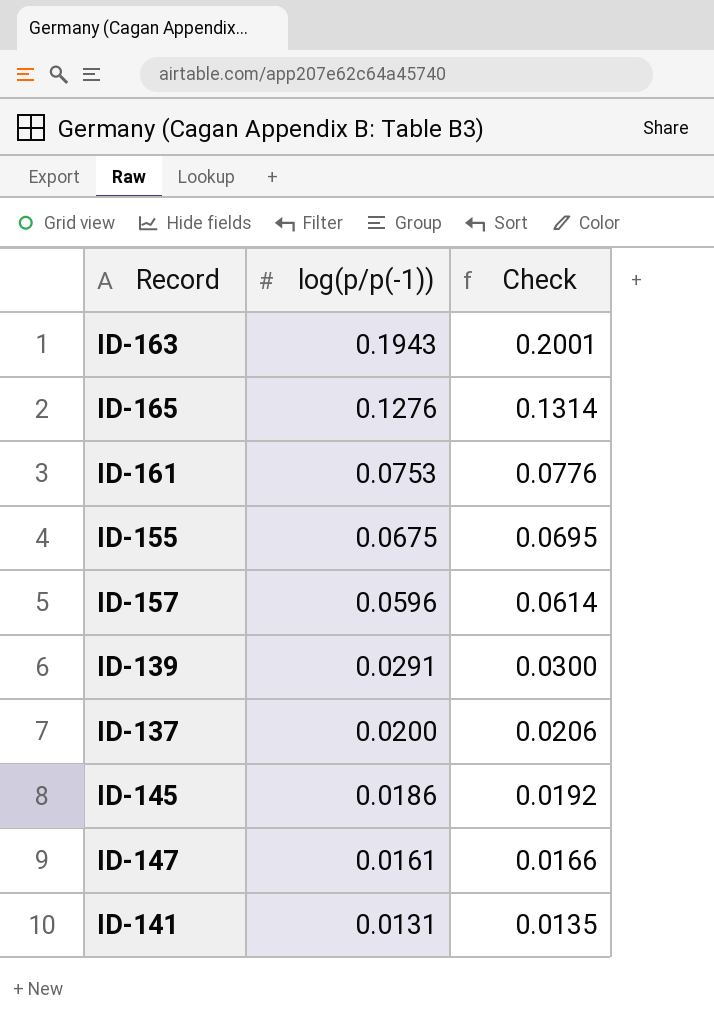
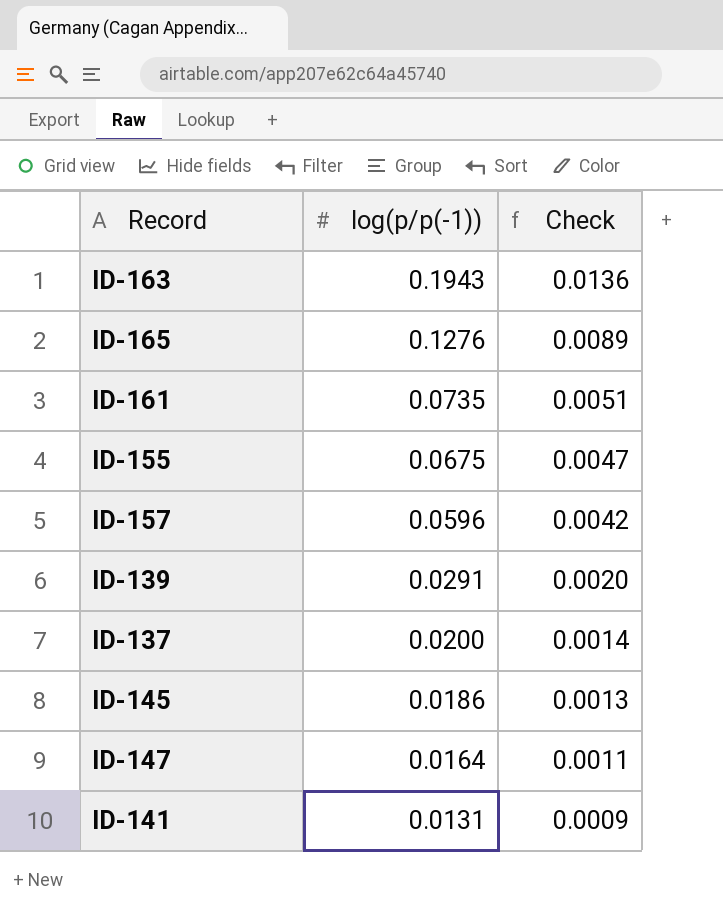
column Check | formula: [log(p/p(-1))] * 1.03 -> [log(p/p(-1))] * 0.07
ID-161 | log(p/p(-1)): 0.0753 -> 0.0735
ID-147 | log(p/p(-1)): 0.0161 -> 0.0164

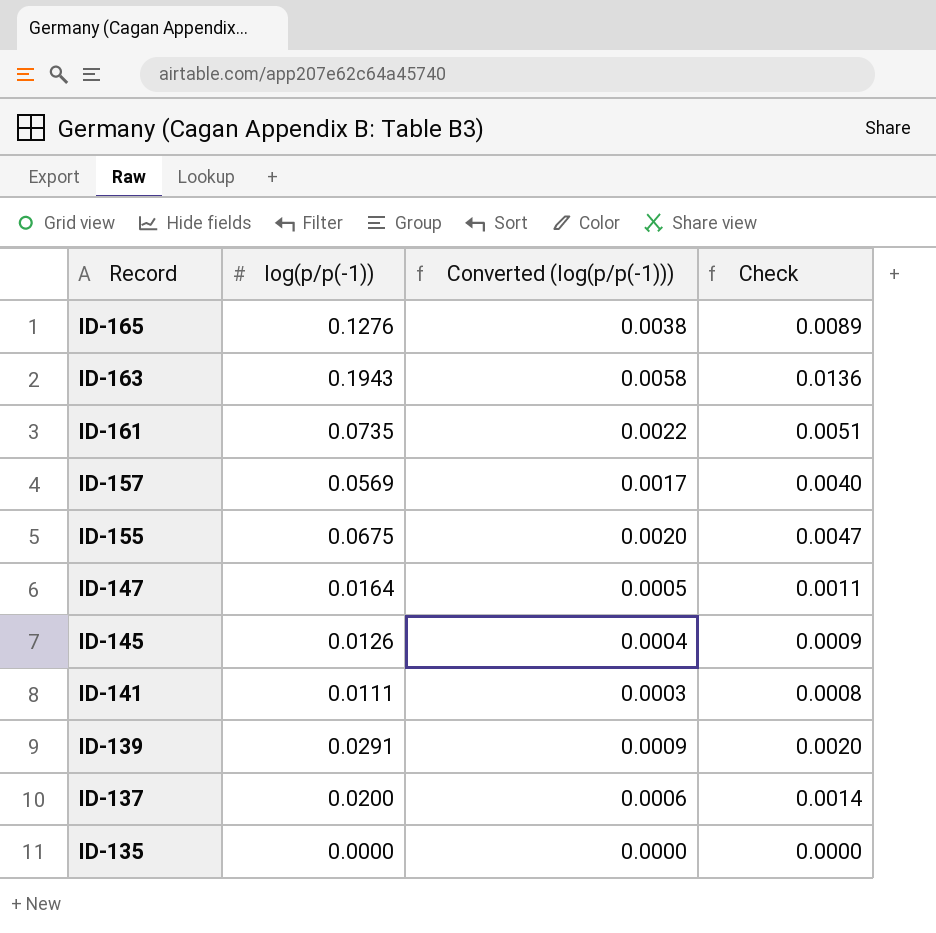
row order: log(p/p(-1)) descending -> Record descending
column Converted (log(p/p(-1))) | formula: none -> [log(p/p(-1))] * 0.03
ID-157 | log(p/p(-1)): 0.0596 -> 0.0569
ID-157 | Check: 0.0042 -> 0.0040
ID-145 | log(p/p(-1)): 0.0186 -> 0.0126
ID-145 | Check: 0.0013 -> 0.0009
ID-141 | log(p/p(-1)): 0.0131 -> 0.0111
ID-141 | Check: 0.0009 -> 0.0008
row ID-135: none -> 0.0000 | 0.0000 | 0.0000

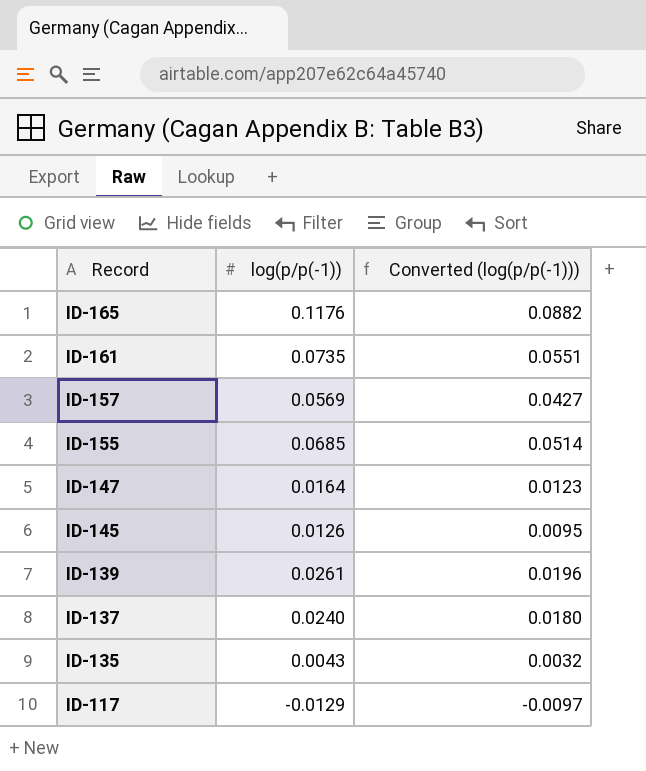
column Check | formula: [log(p/p(-1))] * 0.07 -> none
column Converted (log(p/p(-1))) | formula: [log(p/p(-1))] * 0.03 -> [log(p/p(-1))] * 0.75
row ID-163: 0.1943 | 0.0058 | 0.0136 -> none
row ID-141: 0.0111 | 0.0003 | 0.0008 -> none
ID-165 | log(p/p(-1)): 0.1276 -> 0.1176
ID-155 | log(p/p(-1)): 0.0675 -> 0.0685
ID-139 | log(p/p(-1)): 0.0291 -> 0.0261
ID-137 | log(p/p(-1)): 0.0200 -> 0.0240
ID-135 | log(p/p(-1)): 0.0000 -> 0.0043
row ID-117: none -> -0.0129 | -0.0097

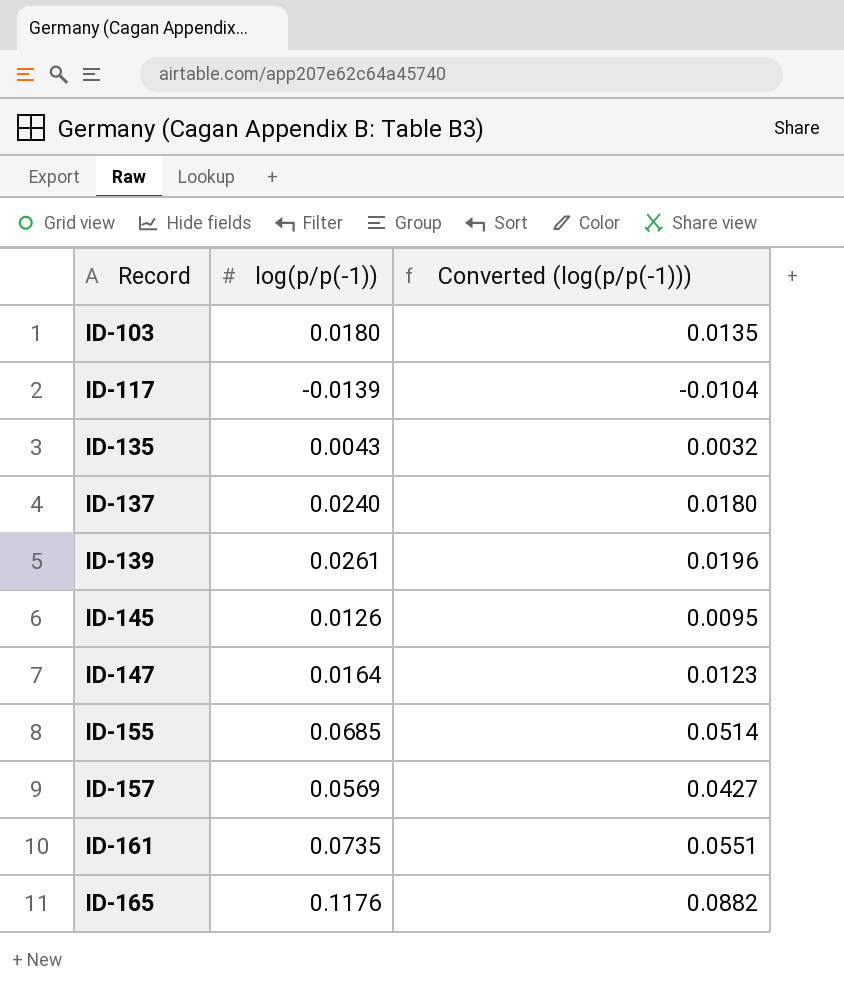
row order: Record descending -> Record ascending
row ID-103: none -> 0.0180 | 0.0135
ID-117 | log(p/p(-1)): -0.0129 -> -0.0139
ID-117 | Converted (log(p/p(-1))): -0.0097 -> -0.0104

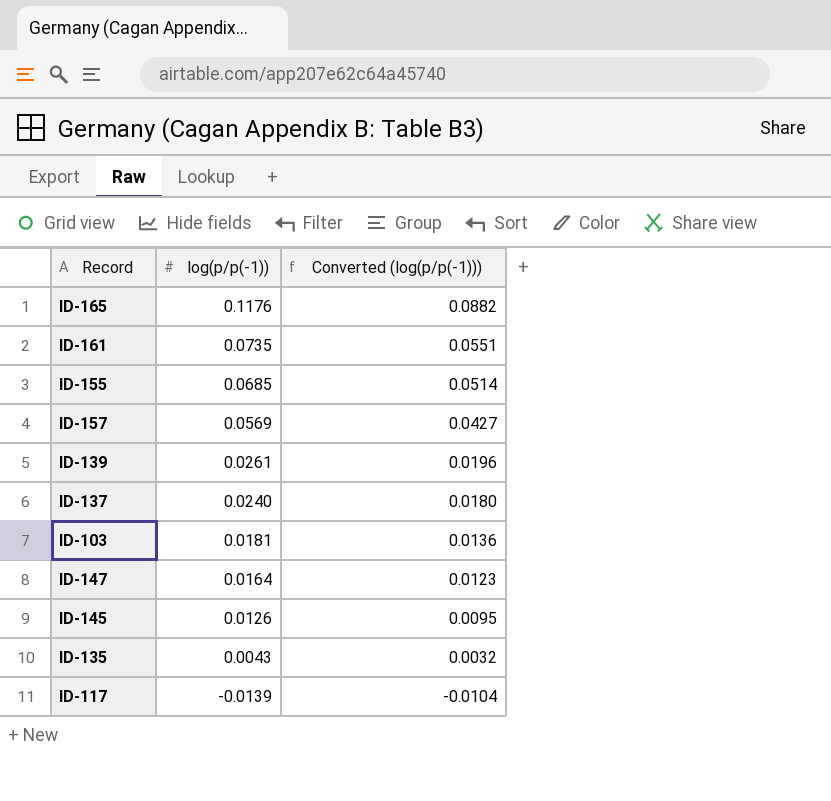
row order: Record ascending -> log(p/p(-1)) descending
ID-103 | log(p/p(-1)): 0.0180 -> 0.0181
ID-103 | Converted (log(p/p(-1))): 0.0135 -> 0.0136

